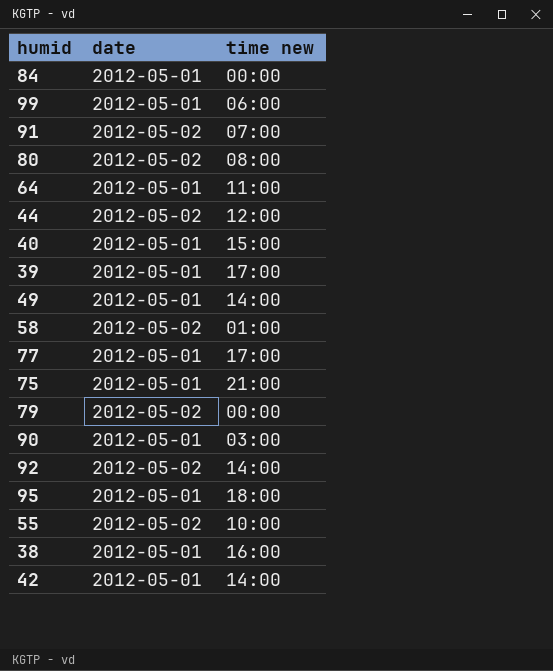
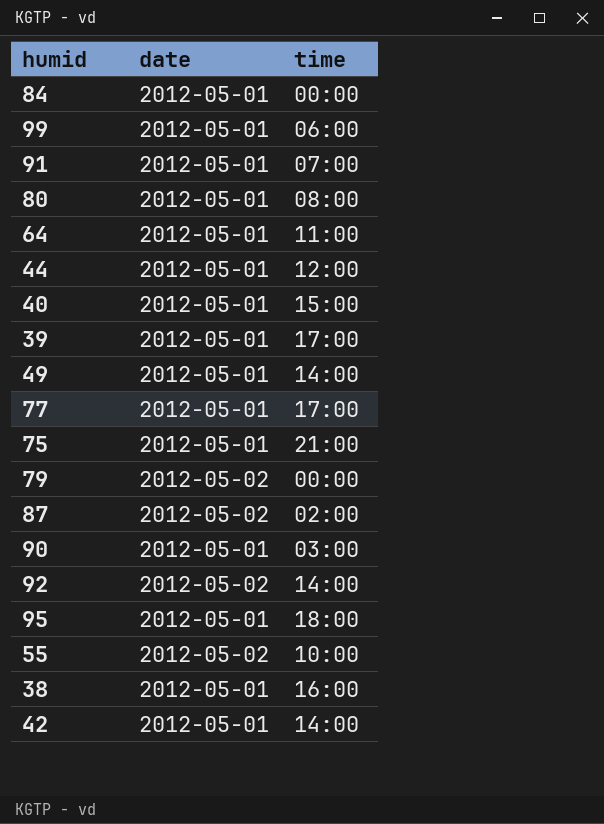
column name: time new -> time
row 58: 2012-05-02 | 01:00 -> none
91 | date: 2012-05-02 -> 2012-05-01
80 | date: 2012-05-02 -> 2012-05-01
44 | date: 2012-05-02 -> 2012-05-01
row 87: none -> 2012-05-02 | 02:00

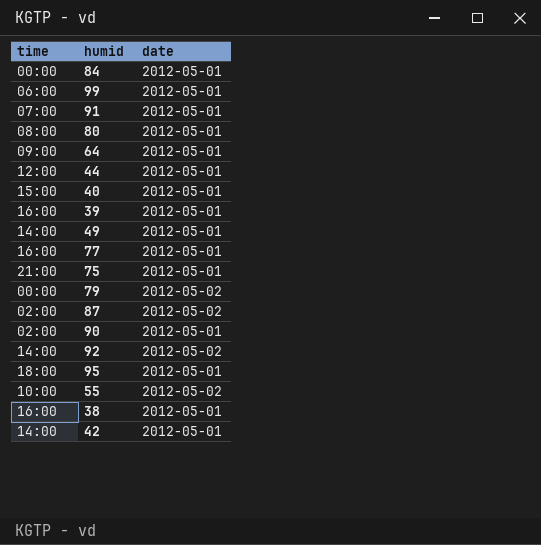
column time | position: 3 -> 1
64 | time: 11:00 -> 09:00
39 | time: 17:00 -> 16:00
77 | time: 17:00 -> 16:00
90 | time: 03:00 -> 02:00

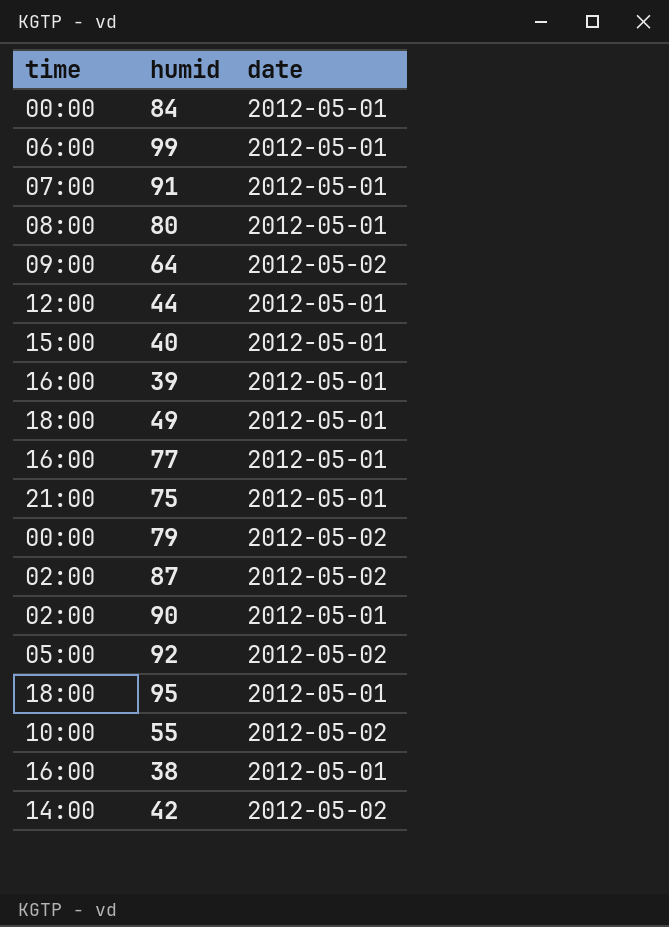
64 | date: 2012-05-01 -> 2012-05-02
49 | time: 14:00 -> 18:00
92 | time: 14:00 -> 05:00
42 | date: 2012-05-01 -> 2012-05-02

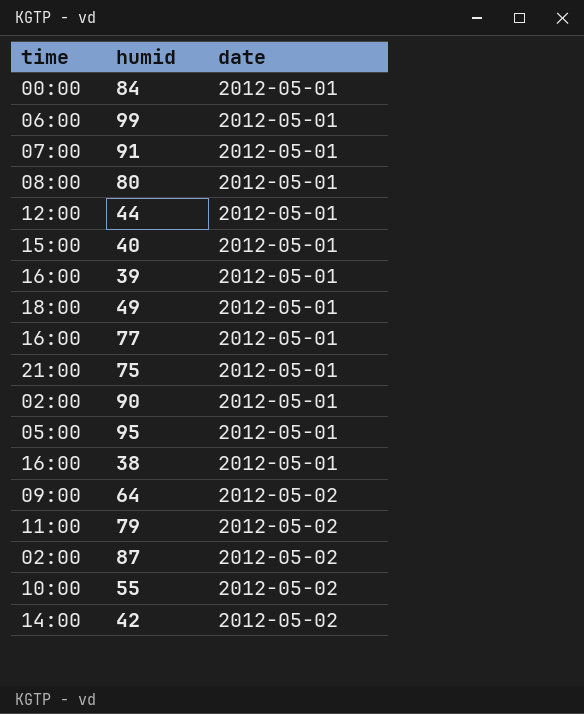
row order: none -> date ascending
row 92: 05:00 | 2012-05-02 -> none
95 | time: 18:00 -> 05:00
79 | time: 00:00 -> 11:00

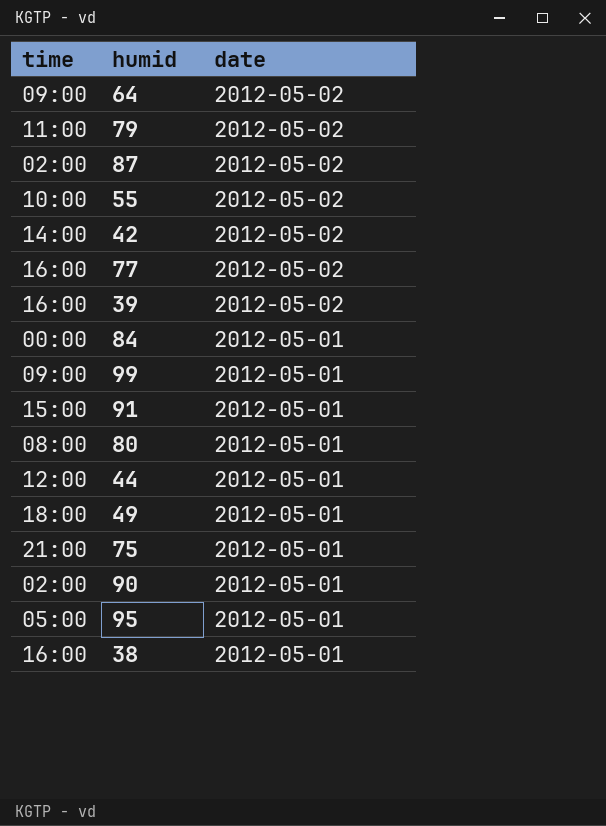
row order: date ascending -> date descending
row 40: 15:00 | 2012-05-01 -> none
77 | date: 2012-05-01 -> 2012-05-02
39 | date: 2012-05-01 -> 2012-05-02
99 | time: 06:00 -> 09:00
91 | time: 07:00 -> 15:00

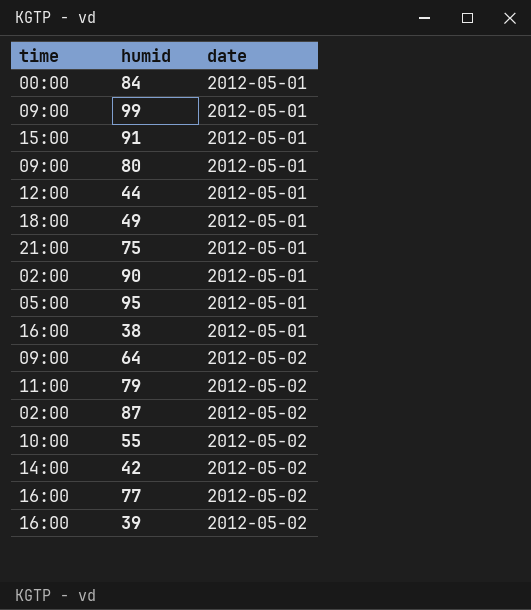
row order: date descending -> date ascending
80 | time: 08:00 -> 09:00

